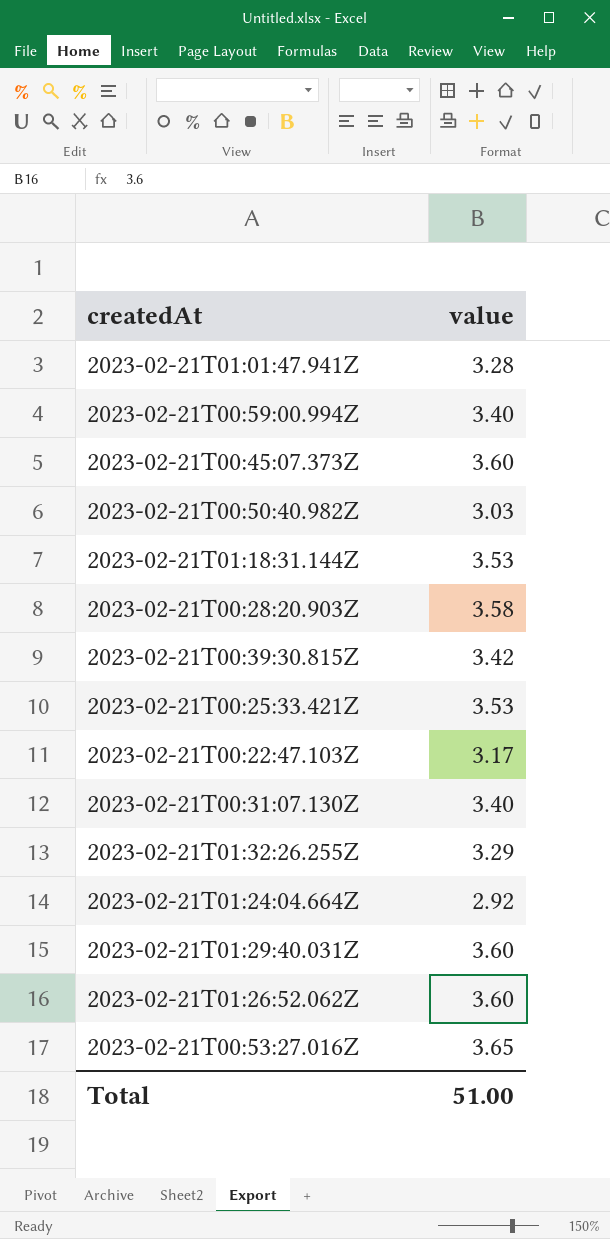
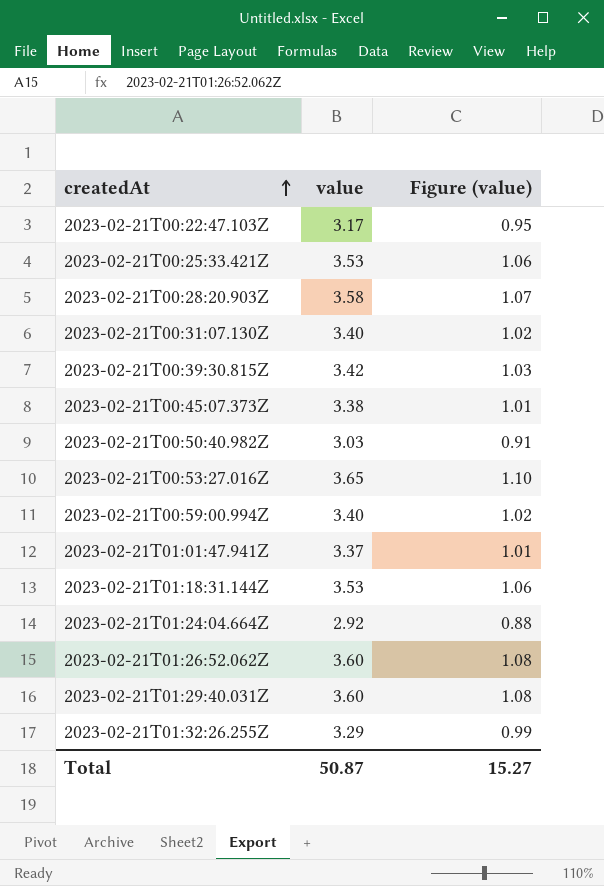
row order: none -> createdAt ascending
column Figure (value) | formula: none -> [value] * 0.3
2023-02-21T00:45:07.373Z | value: 3.60 -> 3.38
2023-02-21T01:01:47.941Z | value: 3.28 -> 3.37
Total | value: 51.00 -> 50.87

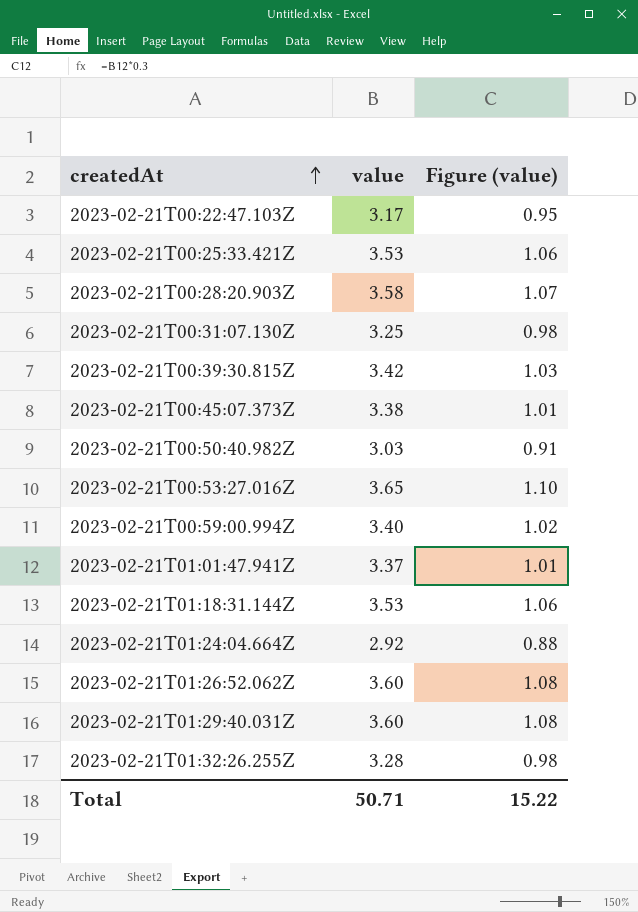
2023-02-21T00:31:07.130Z | value: 3.40 -> 3.25
2023-02-21T00:31:07.130Z | Figure (value): 1.02 -> 0.98
2023-02-21T01:32:26.255Z | value: 3.29 -> 3.28
2023-02-21T01:32:26.255Z | Figure (value): 0.99 -> 0.98
Total | value: 50.87 -> 50.71
Total | Figure (value): 15.27 -> 15.22

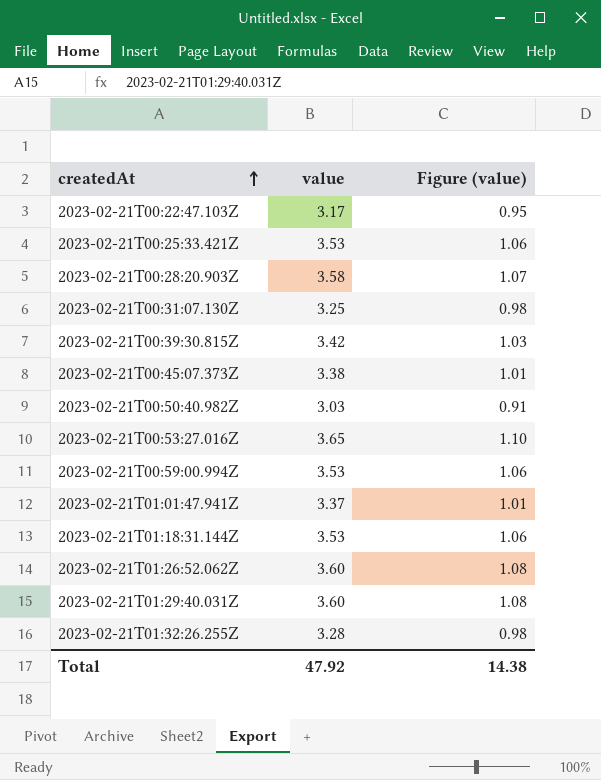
row 2023-02-21T01:24:04.664Z: 2.92 | 0.88 -> none
2023-02-21T00:59:00.994Z | value: 3.40 -> 3.53
2023-02-21T00:59:00.994Z | Figure (value): 1.02 -> 1.06
Total | value: 50.71 -> 47.92
Total | Figure (value): 15.22 -> 14.38

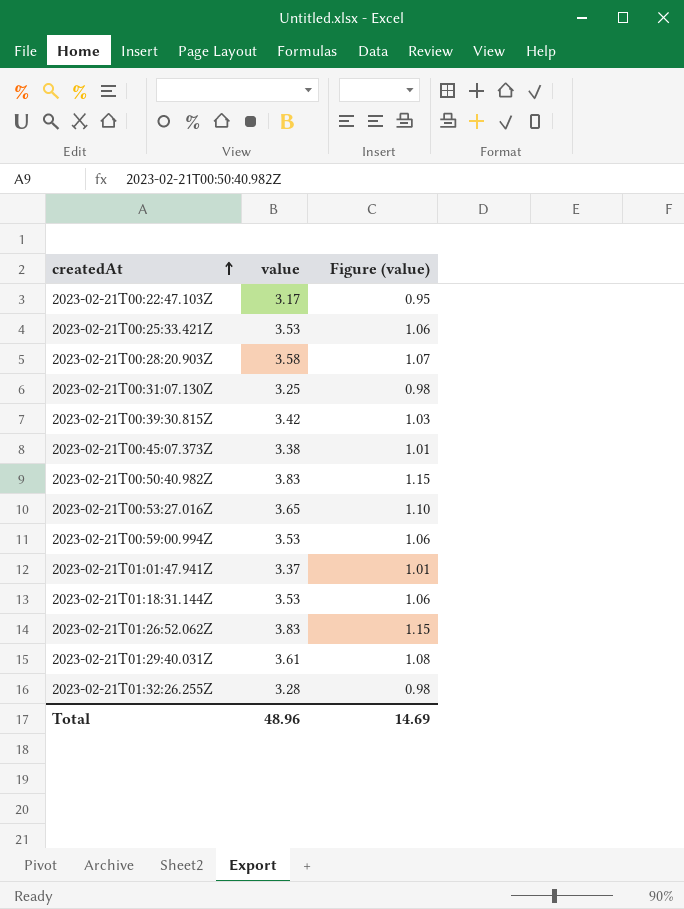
2023-02-21T00:50:40.982Z | value: 3.03 -> 3.83
2023-02-21T00:50:40.982Z | Figure (value): 0.91 -> 1.15
2023-02-21T01:26:52.062Z | value: 3.60 -> 3.83
2023-02-21T01:26:52.062Z | Figure (value): 1.08 -> 1.15
2023-02-21T01:29:40.031Z | value: 3.60 -> 3.61
Total | value: 47.92 -> 48.96
Total | Figure (value): 14.38 -> 14.69

